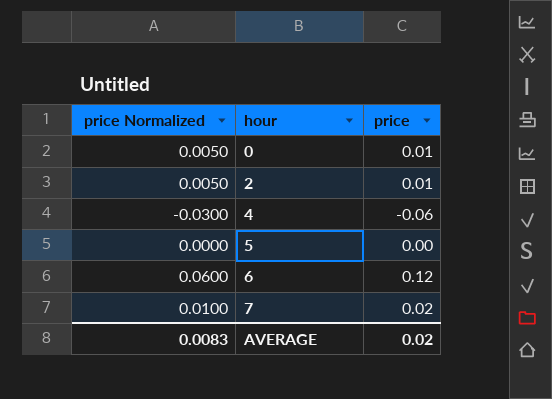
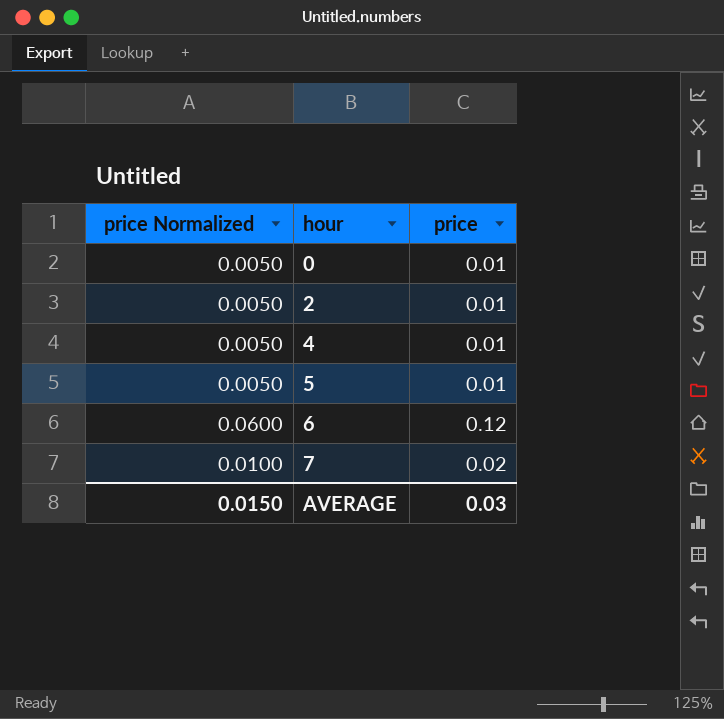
4 | price Normalized: -0.0300 -> 0.0050
4 | price: -0.06 -> 0.01
5 | price Normalized: 0.0000 -> 0.0050
5 | price: 0.00 -> 0.01
AVERAGE | price Normalized: 0.0083 -> 0.0150
AVERAGE | price: 0.02 -> 0.03

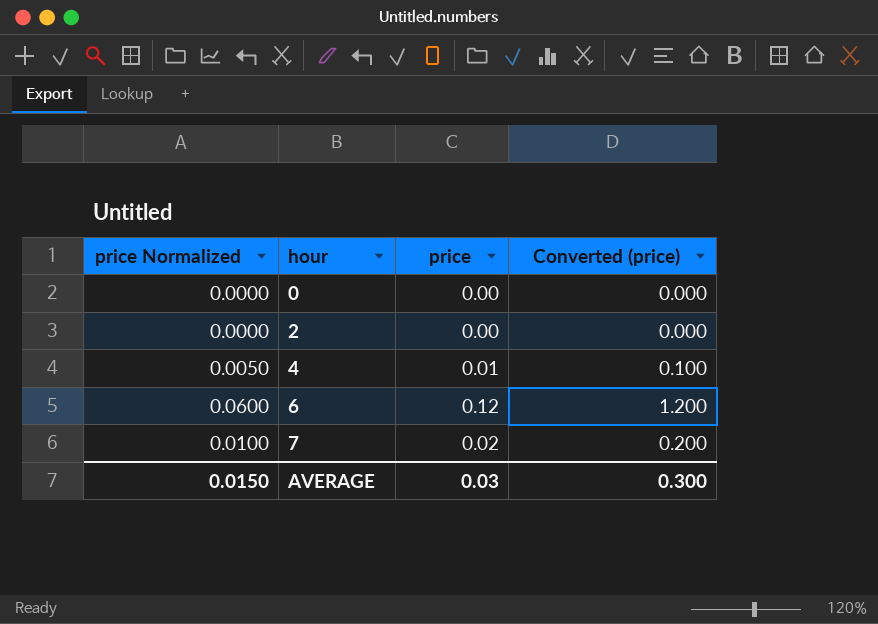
column Converted (price) | formula: none -> [price] * 10
row 5: 0.0050 | 0.01 -> none
0 | price Normalized: 0.0050 -> 0.0000
0 | price: 0.01 -> 0.00
2 | price Normalized: 0.0050 -> 0.0000
2 | price: 0.01 -> 0.00

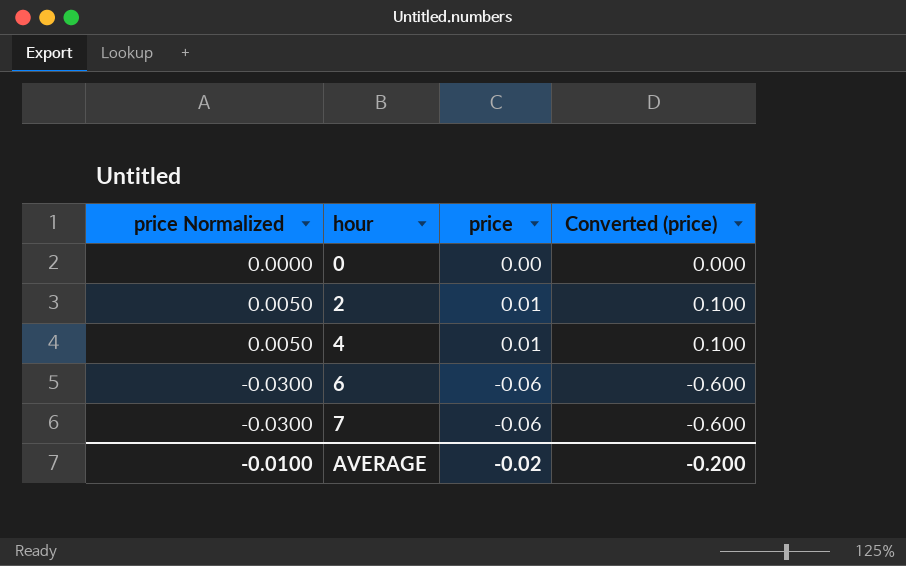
2 | price Normalized: 0.0000 -> 0.0050
2 | price: 0.00 -> 0.01
2 | Converted (price): 0.000 -> 0.100
6 | price Normalized: 0.0600 -> -0.0300
6 | price: 0.12 -> -0.06
6 | Converted (price): 1.200 -> -0.600
7 | price Normalized: 0.0100 -> -0.0300
7 | price: 0.02 -> -0.06
7 | Converted (price): 0.200 -> -0.600
AVERAGE | price Normalized: 0.0150 -> -0.0100
AVERAGE | price: 0.03 -> -0.02
AVERAGE | Converted (price): 0.300 -> -0.200

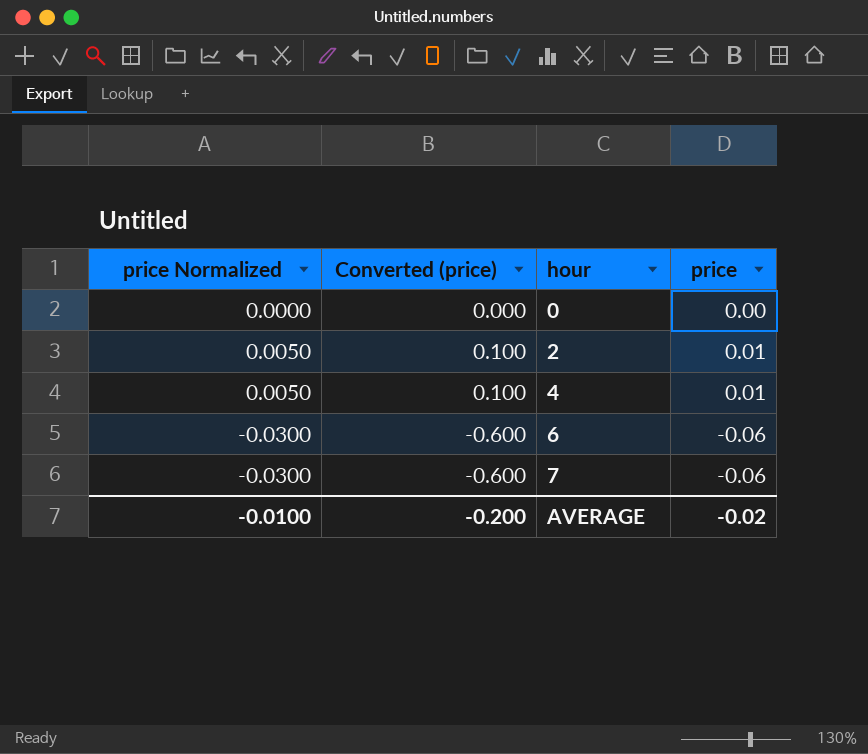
column Converted (price) | position: 4 -> 2

